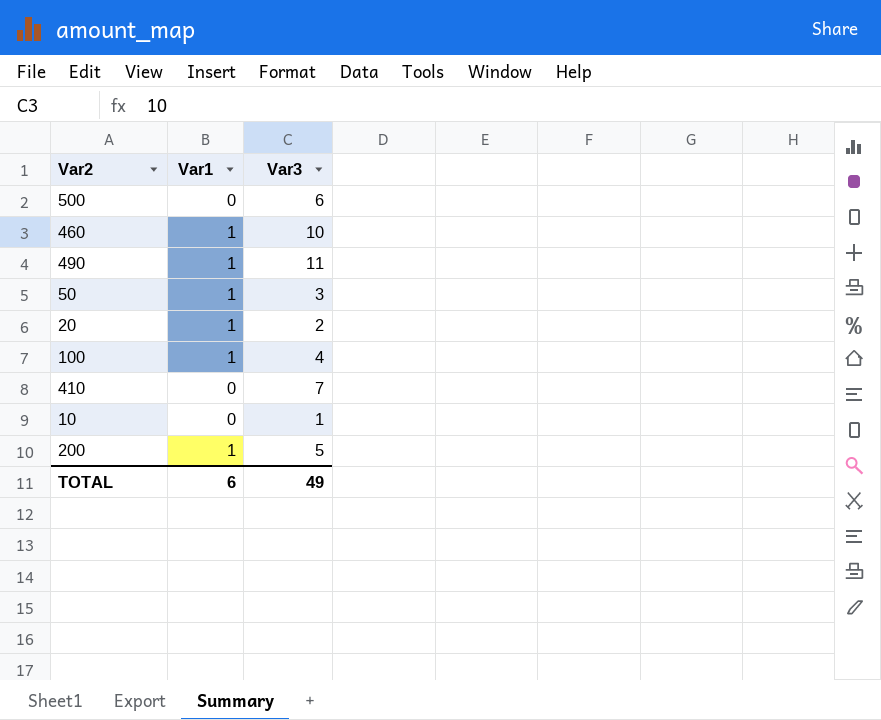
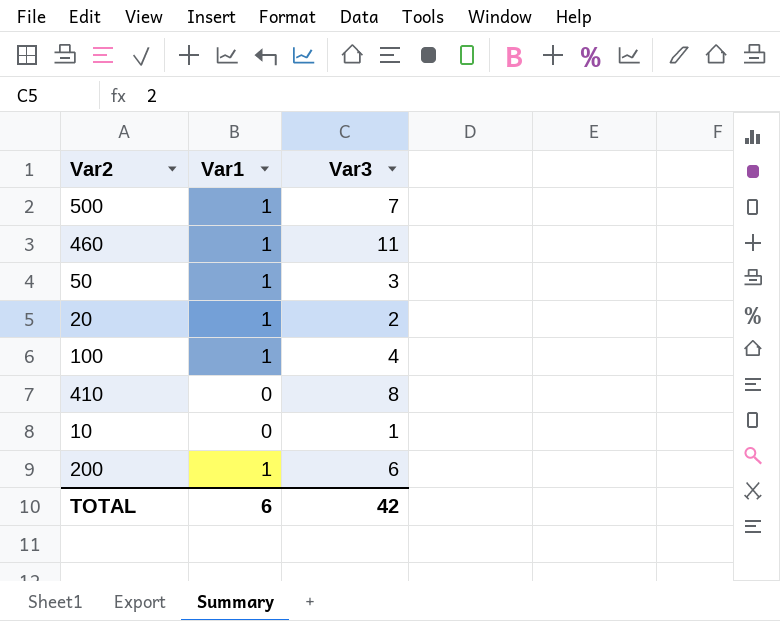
row 490: 1 | 11 -> none
500 | Var1: 0 -> 1
500 | Var3: 6 -> 7
460 | Var3: 10 -> 11
410 | Var3: 7 -> 8
200 | Var3: 5 -> 6
TOTAL | Var3: 49 -> 42

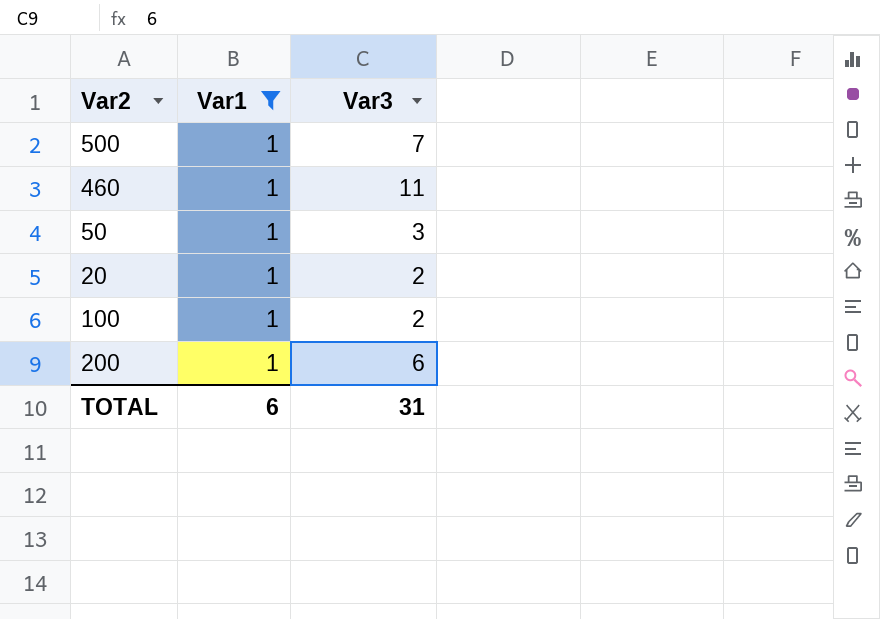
filter: none -> Var1 = 1
100 | Var3: 4 -> 2
TOTAL | Var3: 42 -> 31

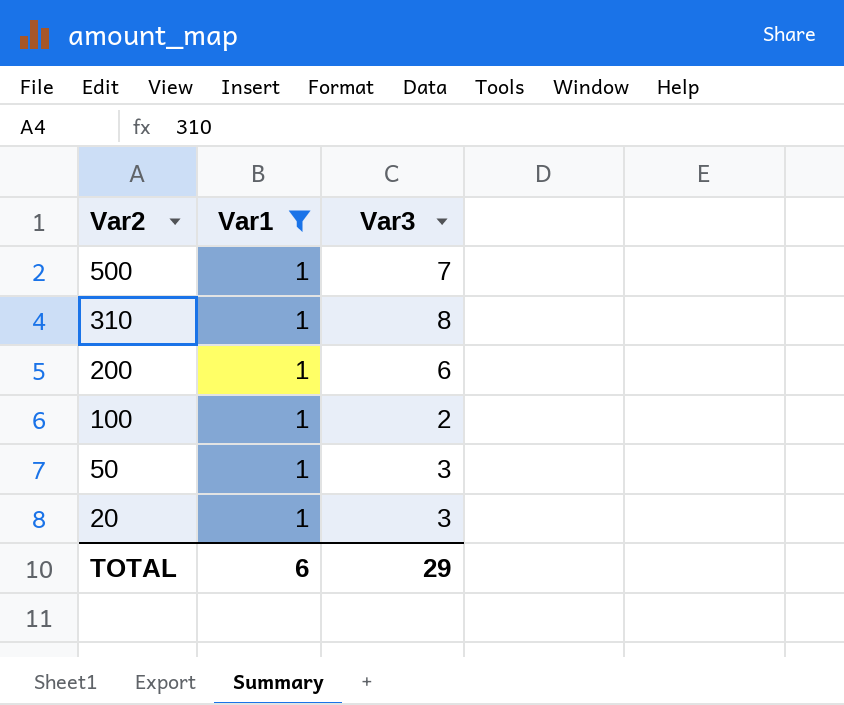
row order: none -> Var2 descending
row 460: 1 | 11 -> none
row 310: none -> 1 | 8
20 | Var3: 2 -> 3
TOTAL | Var3: 31 -> 29

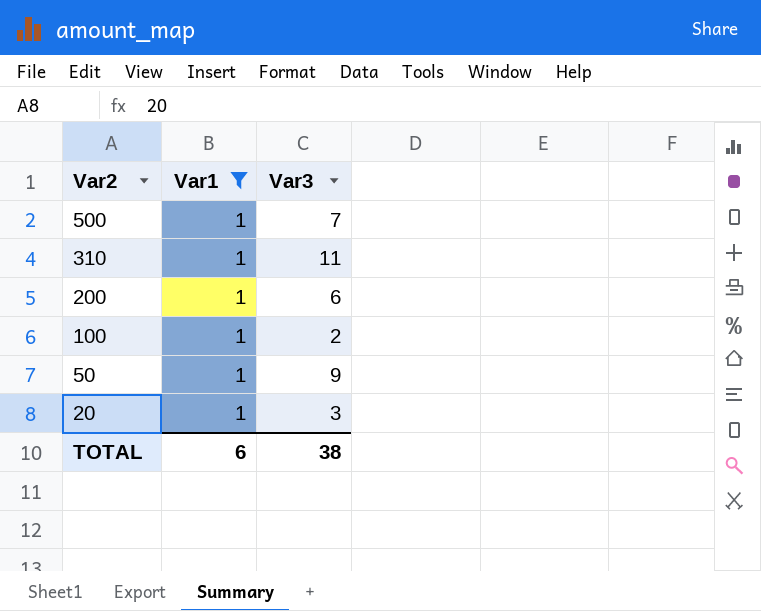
310 | Var3: 8 -> 11
50 | Var3: 3 -> 9
TOTAL | Var3: 29 -> 38

